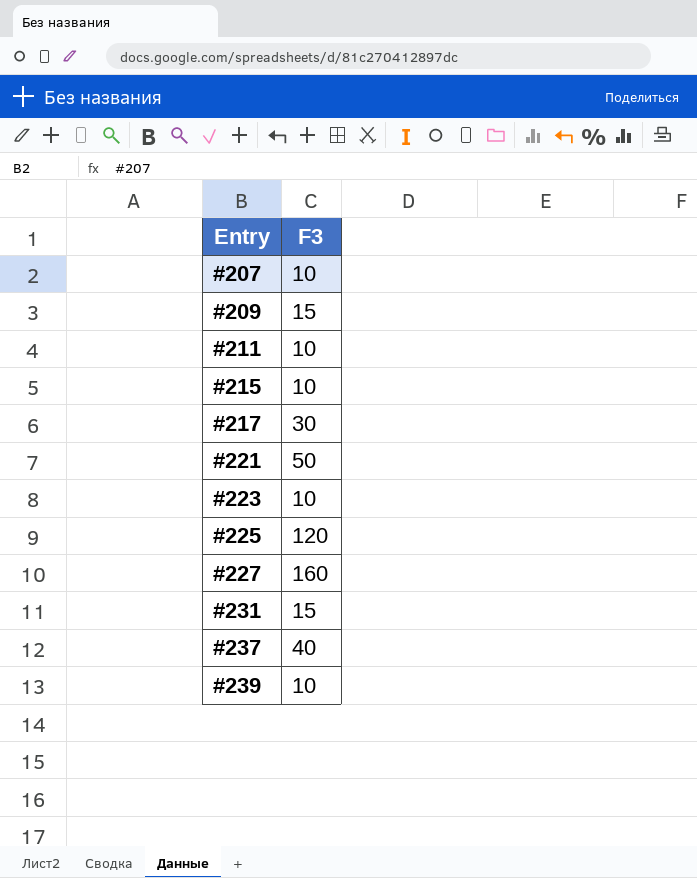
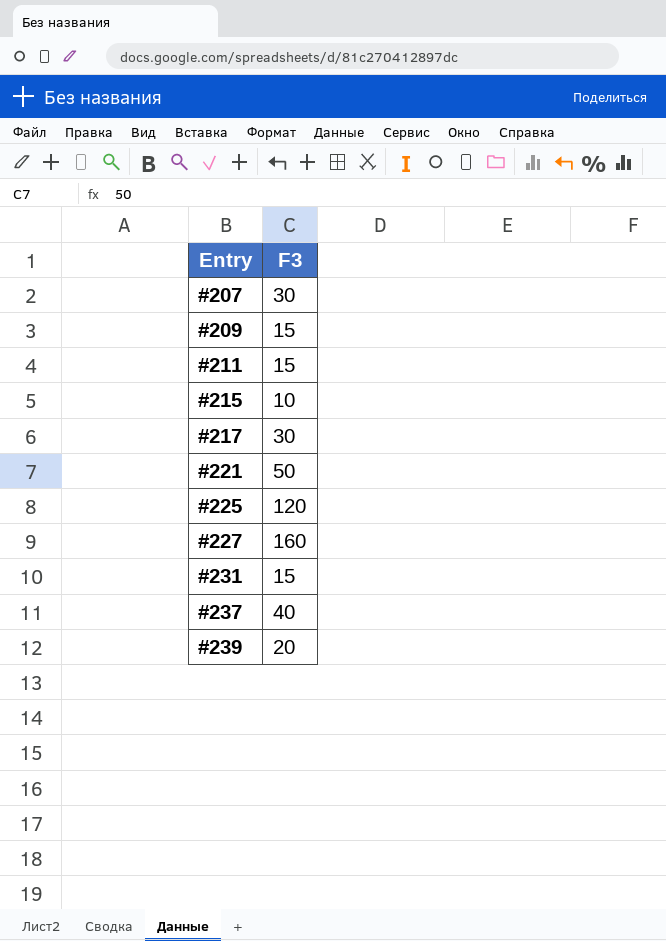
row #223: 10 -> none
#207 | F3: 10 -> 30
#211 | F3: 10 -> 15
#239 | F3: 10 -> 20

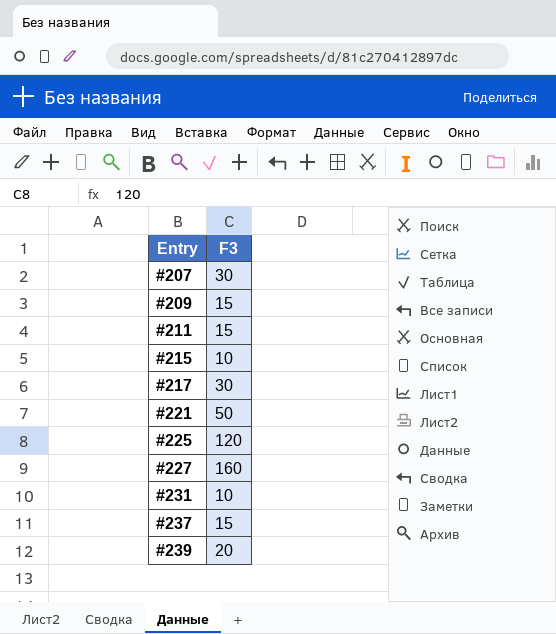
#231 | F3: 15 -> 10
#237 | F3: 40 -> 15

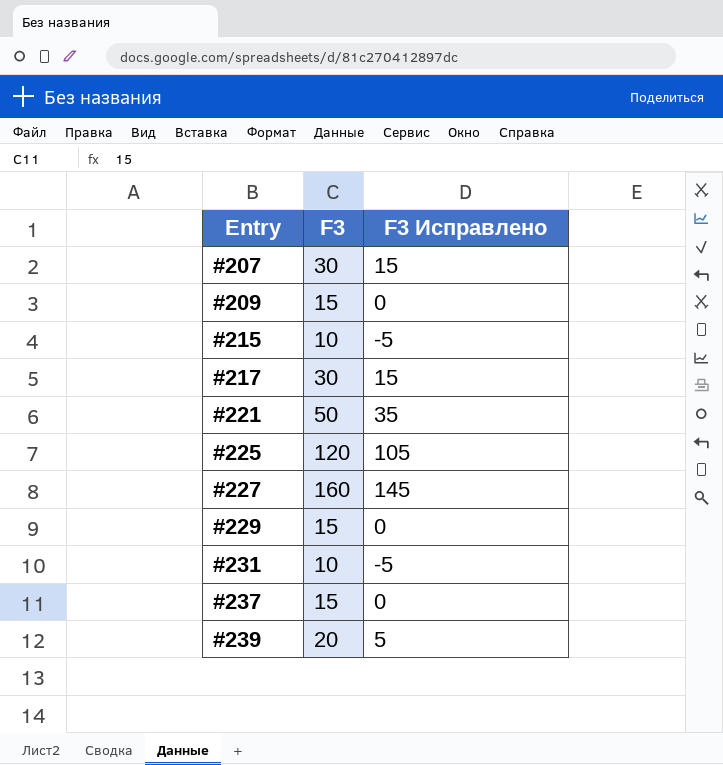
column F3 Исправлено | formula: none -> [F3] - 15
row #211: 15 -> none
row #229: none -> 15 | 0

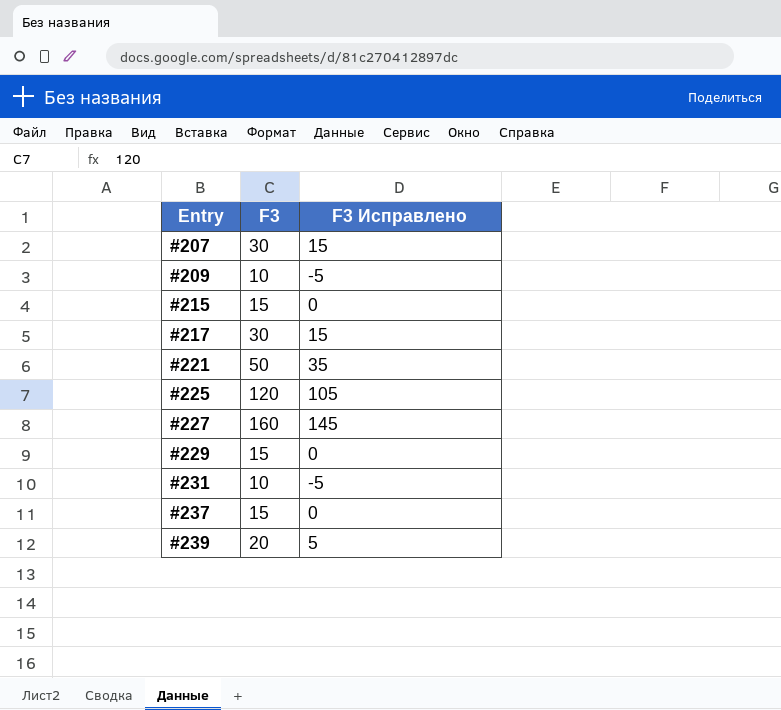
#209 | F3: 15 -> 10
#209 | F3 Исправлено: 0 -> -5
#215 | F3: 10 -> 15
#215 | F3 Исправлено: -5 -> 0

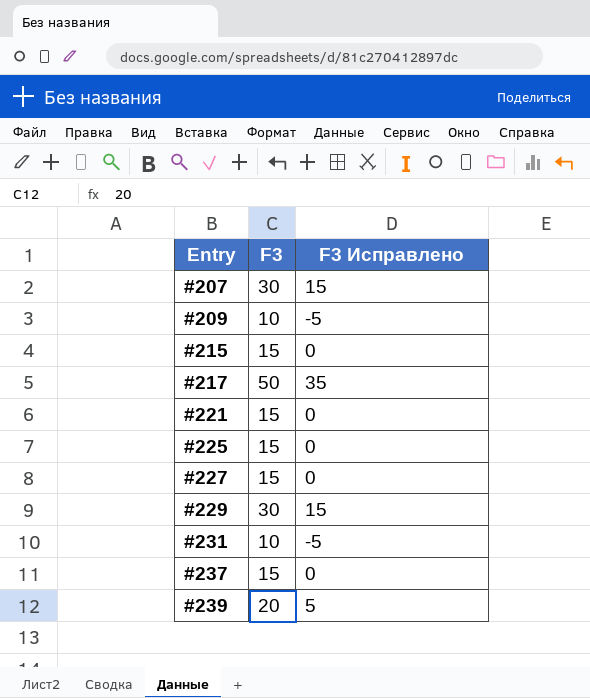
#217 | F3: 30 -> 50
#217 | F3 Исправлено: 15 -> 35
#221 | F3: 50 -> 15
#221 | F3 Исправлено: 35 -> 0
#225 | F3: 120 -> 15
#225 | F3 Исправлено: 105 -> 0
#227 | F3: 160 -> 15
#227 | F3 Исправлено: 145 -> 0
#229 | F3: 15 -> 30
#229 | F3 Исправлено: 0 -> 15

